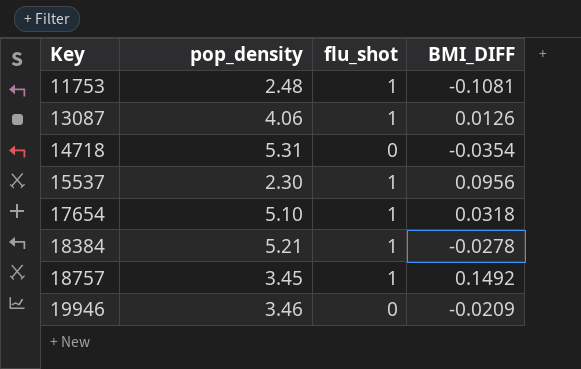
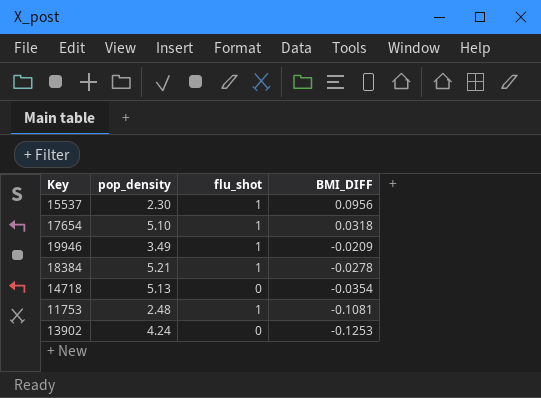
row order: Key ascending -> BMI_DIFF descending
row 13087: 4.06 | 1 | 0.0126 -> none
row 18757: 3.45 | 1 | 0.1492 -> none
19946 | pop_density: 3.46 -> 3.49
19946 | flu_shot: 0 -> 1
14718 | pop_density: 5.31 -> 5.13
row 13902: none -> 4.24 | 0 | -0.1253

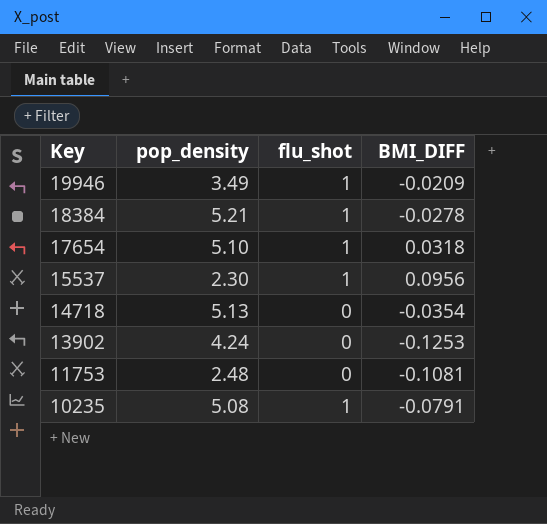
row order: BMI_DIFF descending -> Key descending
11753 | flu_shot: 1 -> 0
row 10235: none -> 5.08 | 1 | -0.0791

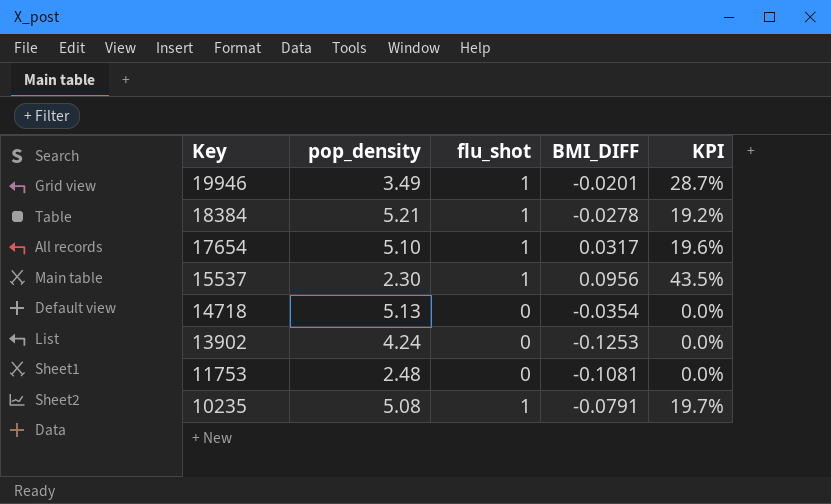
column KPI | formula: none -> [flu_shot] / [pop_density]
19946 | BMI_DIFF: -0.0209 -> -0.0201
17654 | BMI_DIFF: 0.0318 -> 0.0317

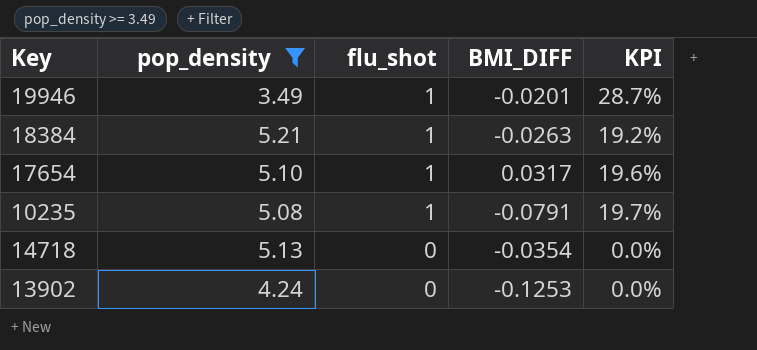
filter: none -> pop_density >= 3.49
row order: Key descending -> flu_shot descending
18384 | BMI_DIFF: -0.0278 -> -0.0263

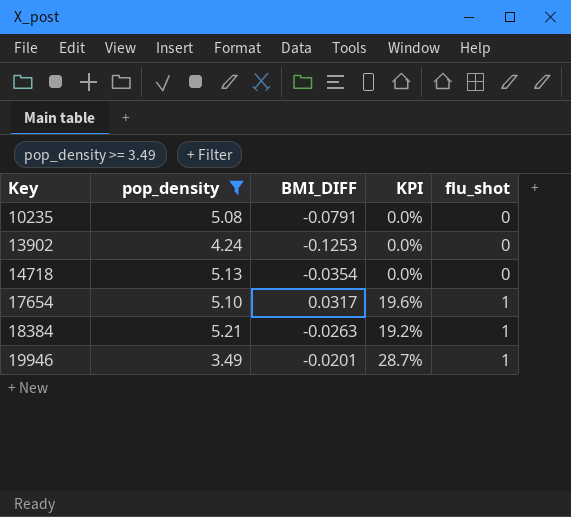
row order: flu_shot descending -> Key ascending
column flu_shot | position: 3 -> 5
10235 | KPI: 19.7% -> 0.0%
10235 | flu_shot: 1 -> 0

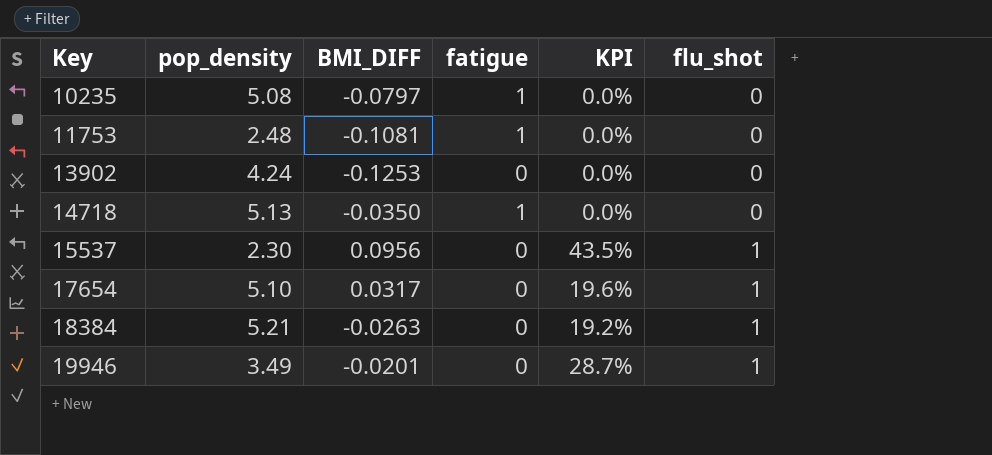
filter: pop_density >= 3.49 -> none
column fatigue | position: none -> 4
10235 | BMI_DIFF: -0.0791 -> -0.0797
14718 | BMI_DIFF: -0.0354 -> -0.0350

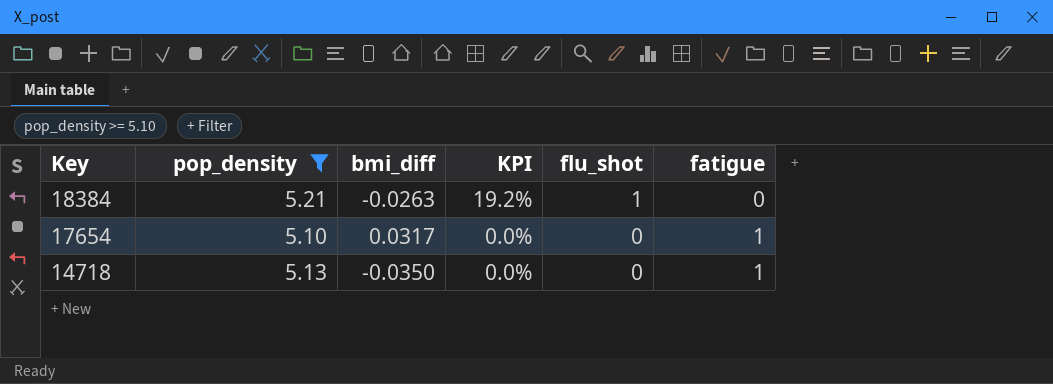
filter: none -> pop_density >= 5.10
row order: Key ascending -> Key descending
column name: BMI_DIFF -> bmi_diff
column fatigue | position: 4 -> 6
17654 | KPI: 19.6% -> 0.0%
17654 | flu_shot: 1 -> 0
17654 | fatigue: 0 -> 1

